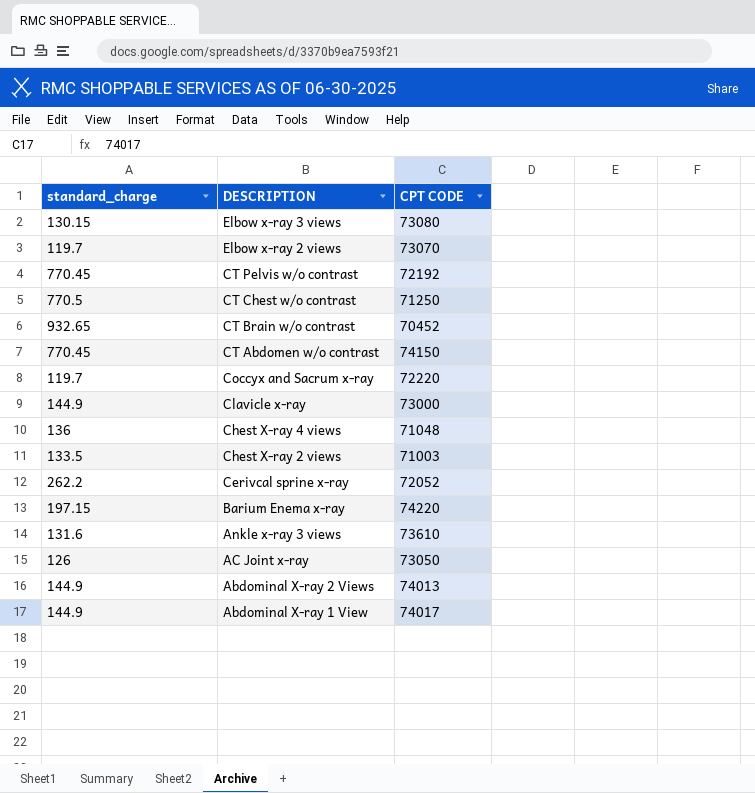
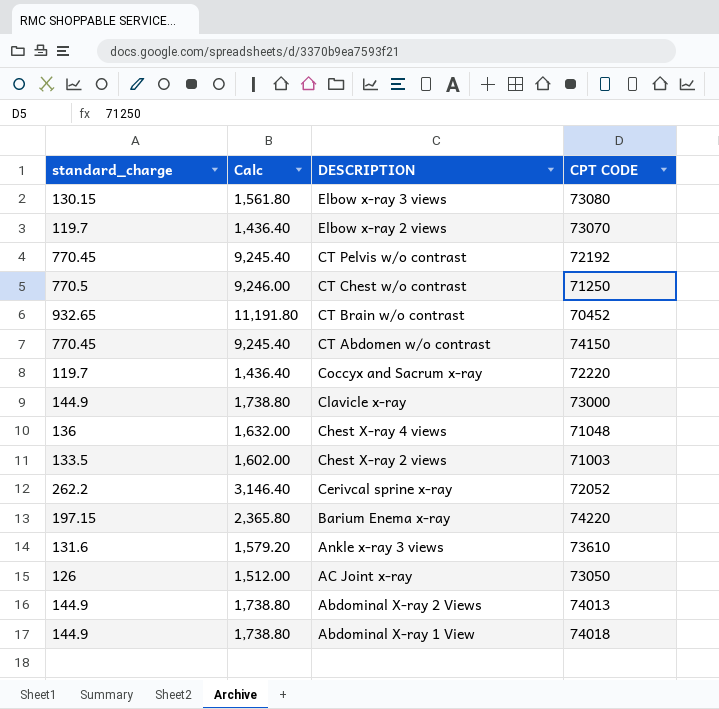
column Calc | formula: none -> [standard_charge] * 12
Abdominal X-ray 1 View | CPT CODE: 74017 -> 74018

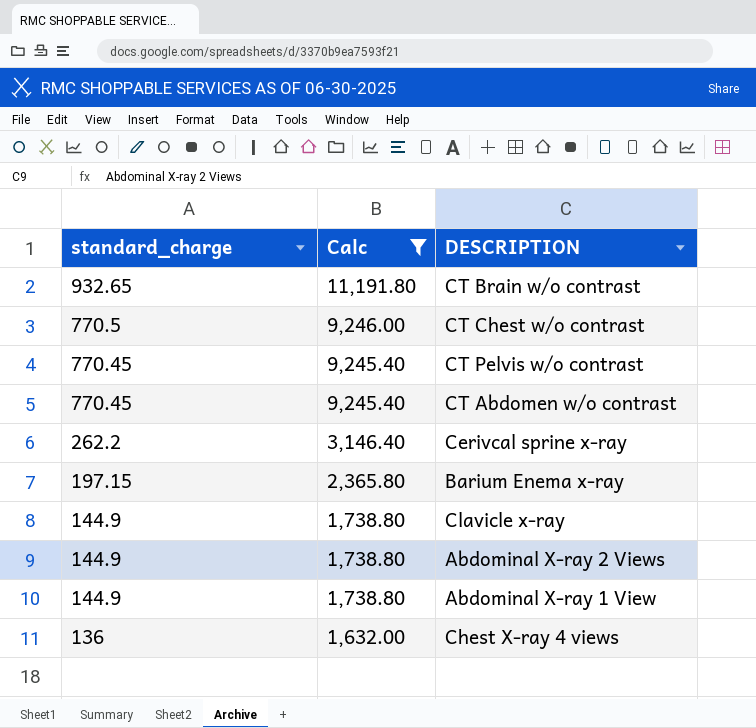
filter: none -> Calc >= 1,632.00
row order: DESCRIPTION descending -> standard_charge descending
column CPT CODE | position: 4 -> none

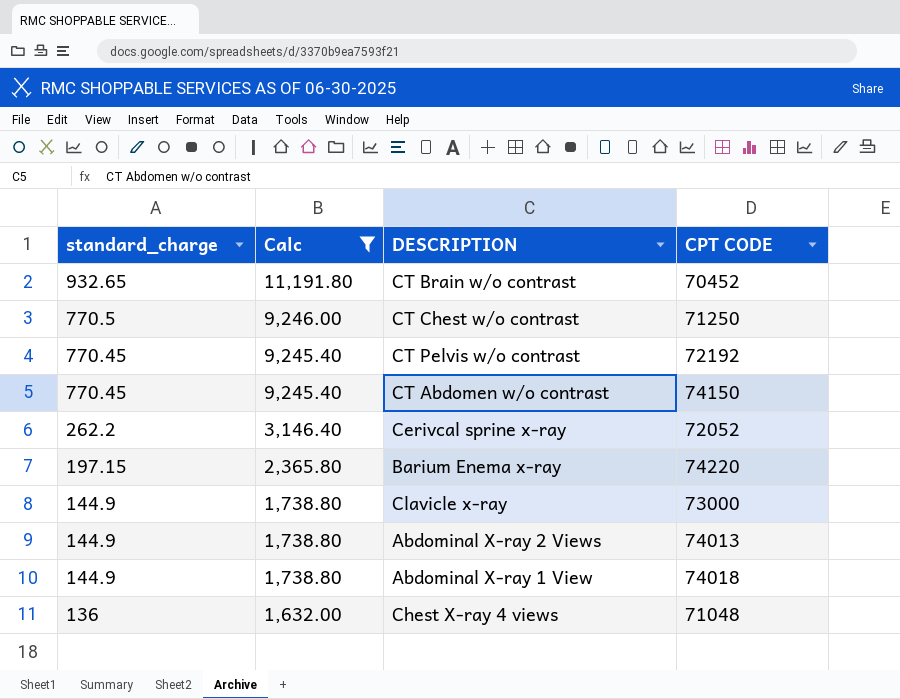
column CPT CODE | position: none -> 4

